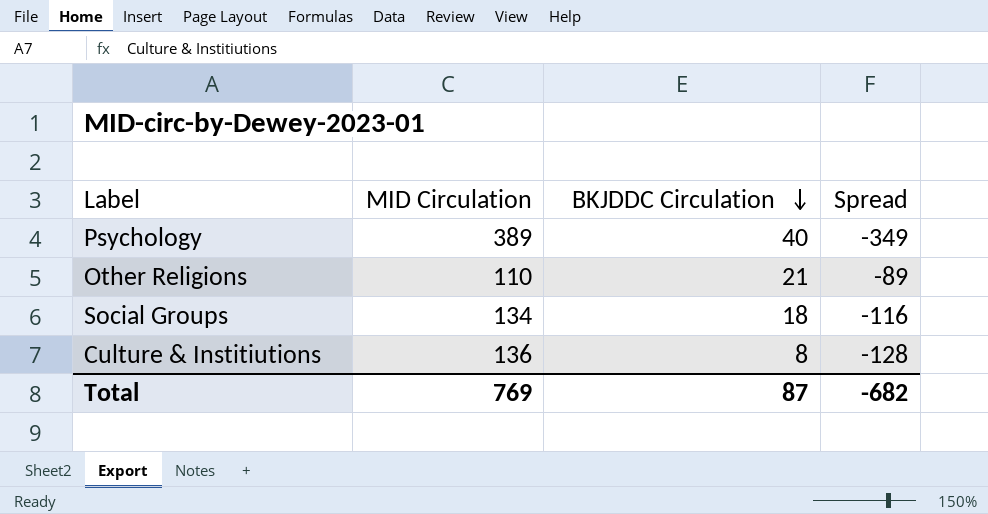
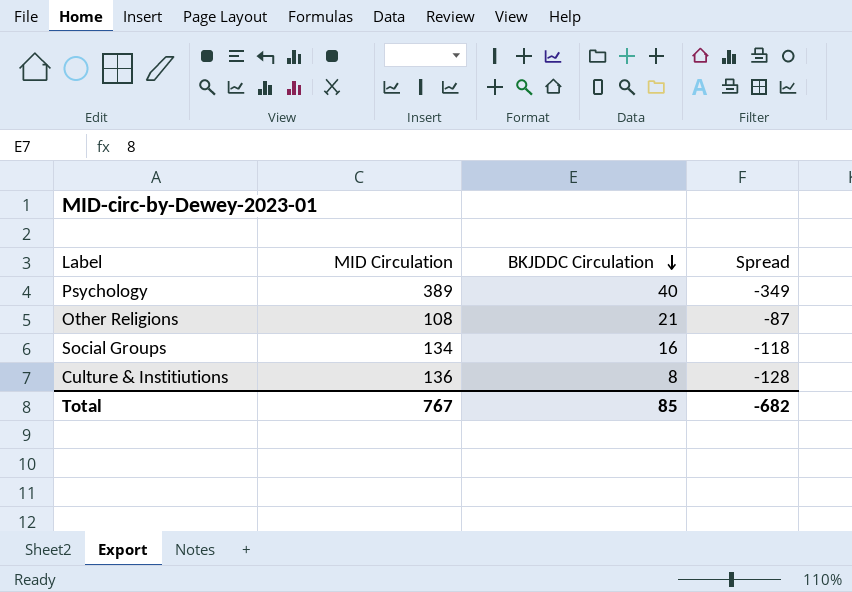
Other Religions | MID Circulation: 110 -> 108
Other Religions | Spread: -89 -> -87
Social Groups | BKJDDC Circulation: 18 -> 16
Social Groups | Spread: -116 -> -118
Total | MID Circulation: 769 -> 767
Total | BKJDDC Circulation: 87 -> 85

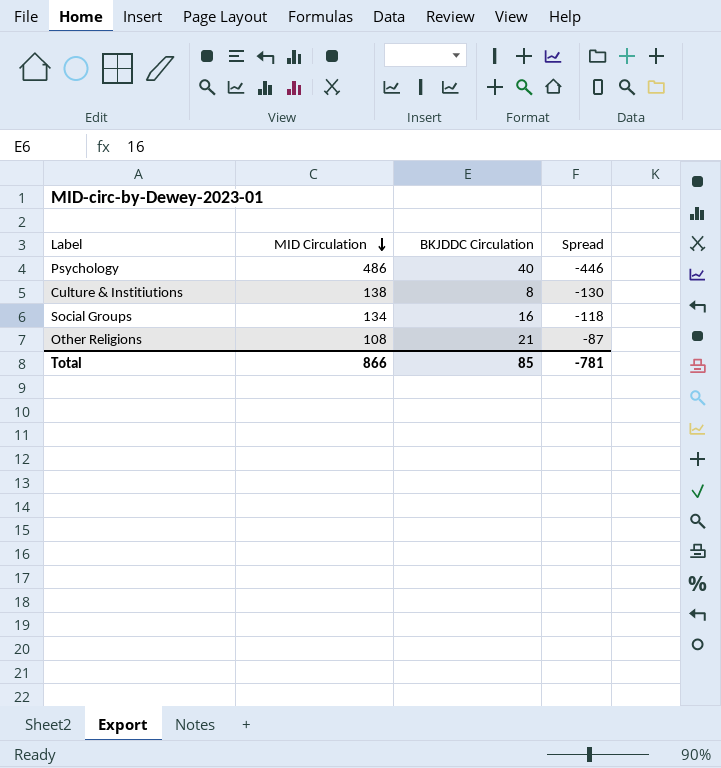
row order: BKJDDC Circulation descending -> MID Circulation descending
Psychology | MID Circulation: 389 -> 486
Psychology | Spread: -349 -> -446
Culture & Institiutions | MID Circulation: 136 -> 138
Culture & Institiutions | Spread: -128 -> -130
Total | MID Circulation: 767 -> 866
Total | Spread: -682 -> -781

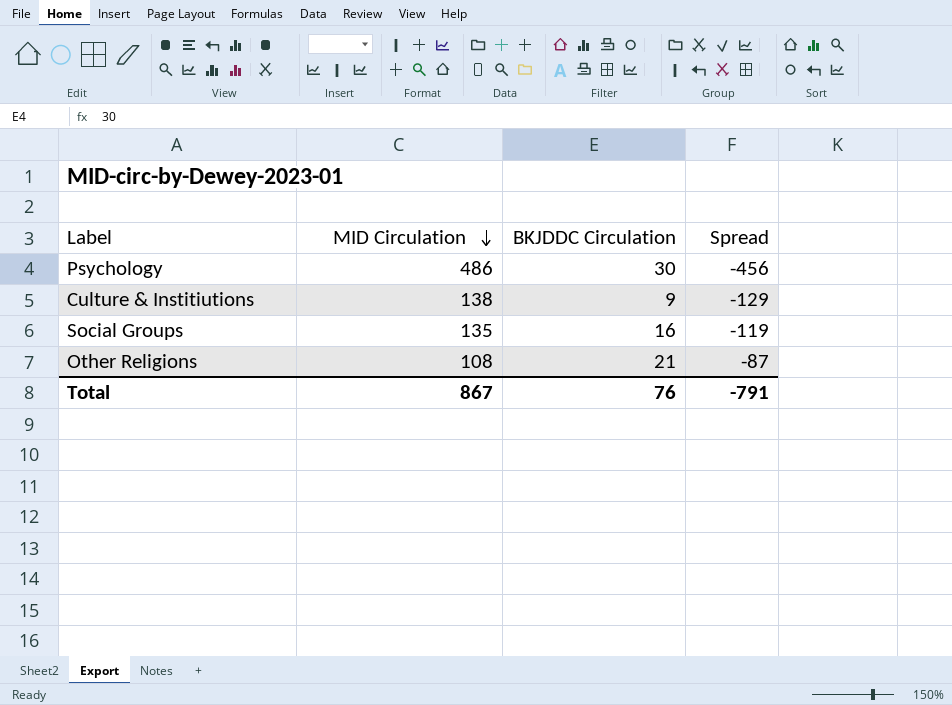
Psychology | BKJDDC Circulation: 40 -> 30
Psychology | Spread: -446 -> -456
Culture & Institiutions | BKJDDC Circulation: 8 -> 9
Culture & Institiutions | Spread: -130 -> -129
Social Groups | MID Circulation: 134 -> 135
Social Groups | Spread: -118 -> -119
Total | MID Circulation: 866 -> 867
Total | BKJDDC Circulation: 85 -> 76
Total | Spread: -781 -> -791

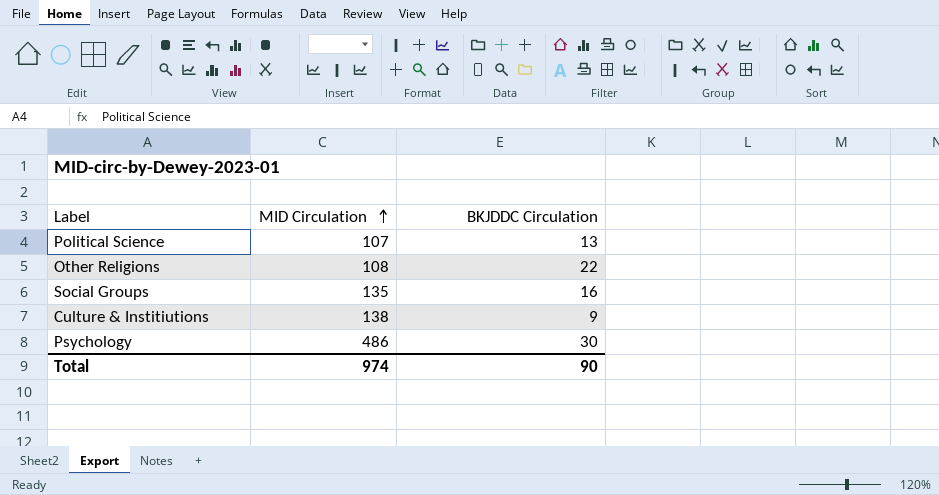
row order: MID Circulation descending -> MID Circulation ascending
column Spread | formula: [BKJDDC Circulation] - [MID Circulation] -> none
row Political Science: none -> 107 | 13
Other Religions | BKJDDC Circulation: 21 -> 22
Total | MID Circulation: 867 -> 974
Total | BKJDDC Circulation: 76 -> 90

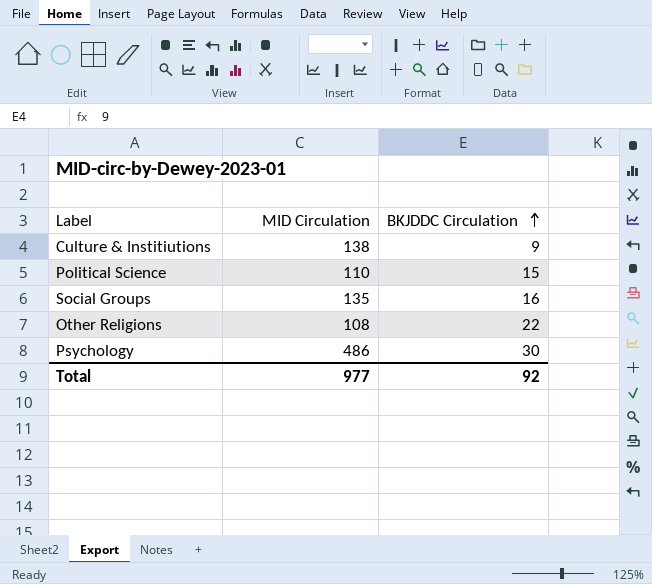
row order: MID Circulation ascending -> BKJDDC Circulation ascending
Political Science | MID Circulation: 107 -> 110
Political Science | BKJDDC Circulation: 13 -> 15
Total | MID Circulation: 974 -> 977
Total | BKJDDC Circulation: 90 -> 92

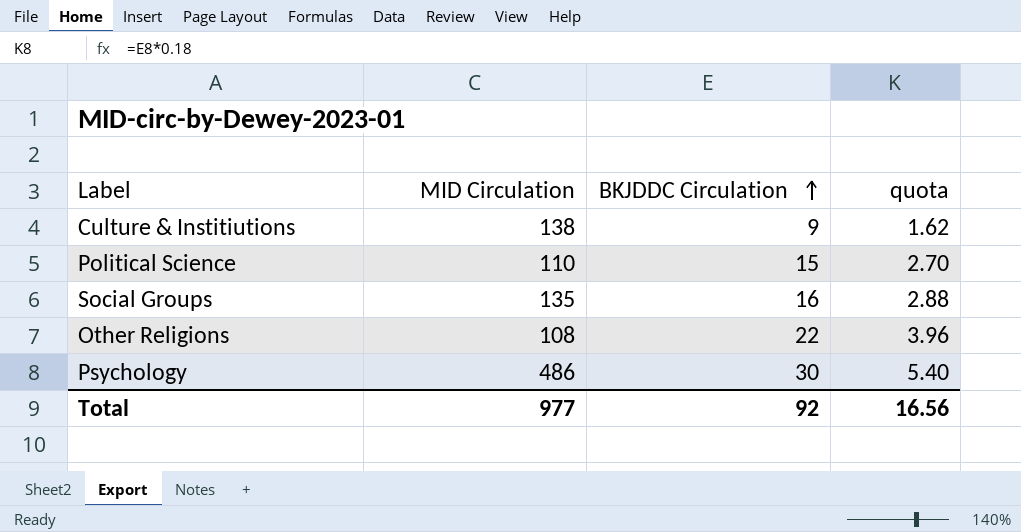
column quota | formula: none -> [BKJDDC Circulation] * 0.18

